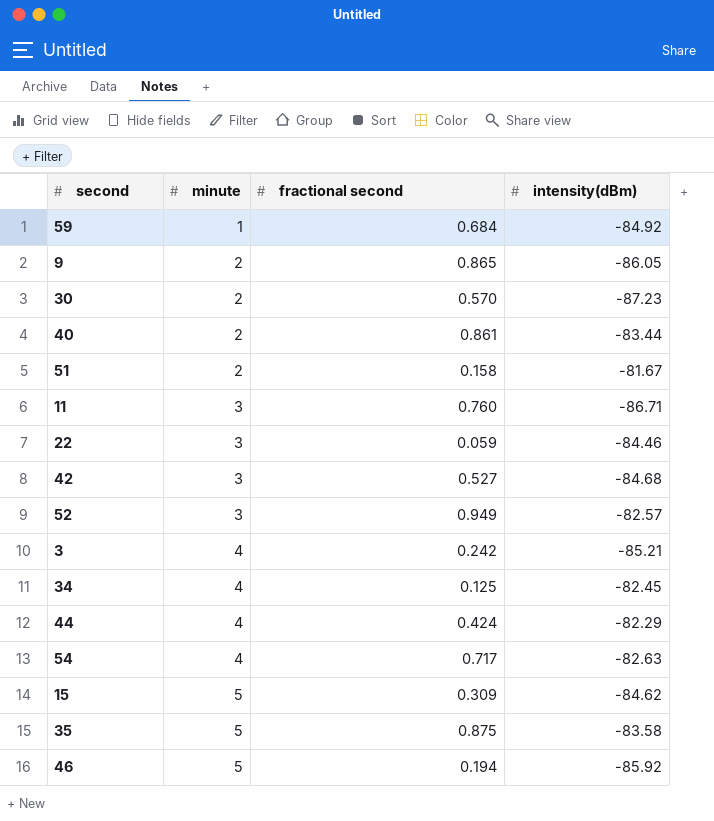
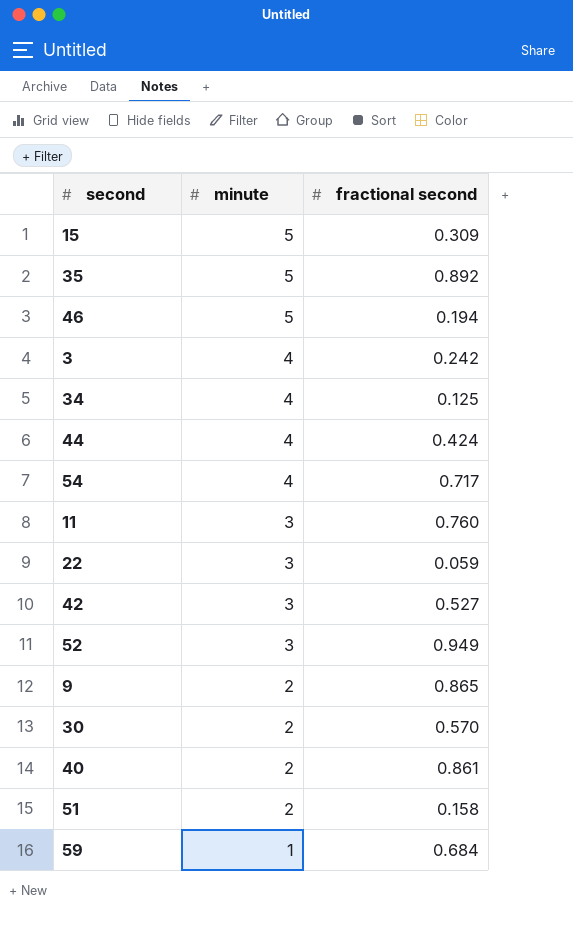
row order: minute ascending -> minute descending
column intensity(dBm) | position: 4 -> none
35 | fractional second: 0.875 -> 0.892

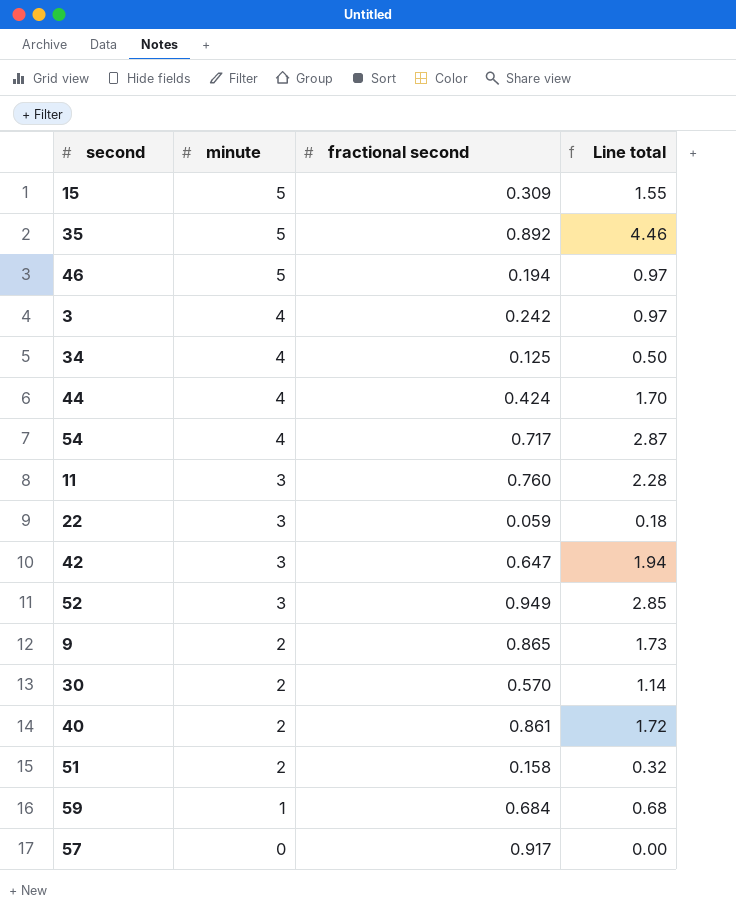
column Line total | formula: none -> [minute] * [fractional second]
42 | fractional second: 0.527 -> 0.647
row 57: none -> 0 | 0.917 | 0.00

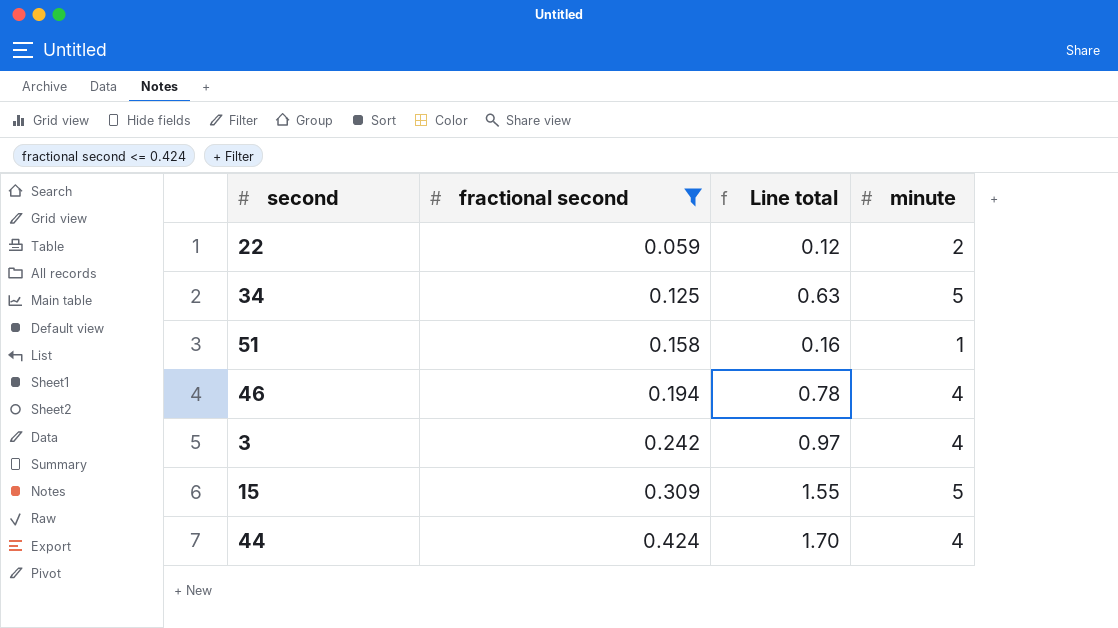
filter: none -> fractional second <= 0.424
row order: minute descending -> fractional second ascending
column minute | position: 2 -> 4
22 | Line total: 0.18 -> 0.12
22 | minute: 3 -> 2
34 | Line total: 0.50 -> 0.63
34 | minute: 4 -> 5
51 | Line total: 0.32 -> 0.16
51 | minute: 2 -> 1
46 | Line total: 0.97 -> 0.78
46 | minute: 5 -> 4

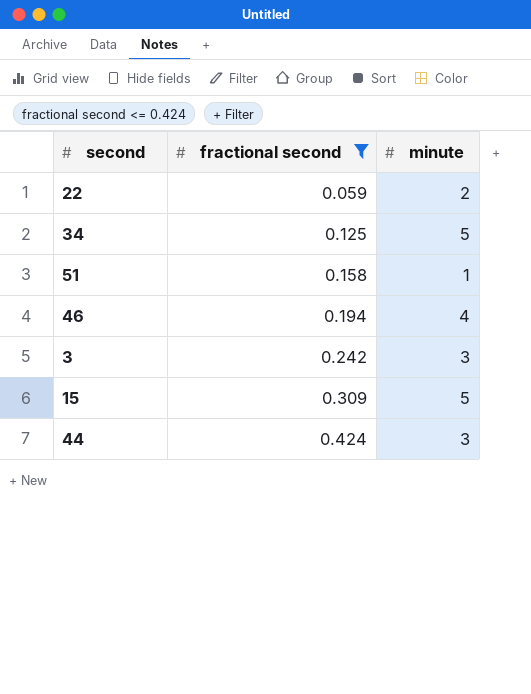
column Line total | formula: [fractional second] * [minute] -> none
3 | minute: 4 -> 3
44 | minute: 4 -> 3

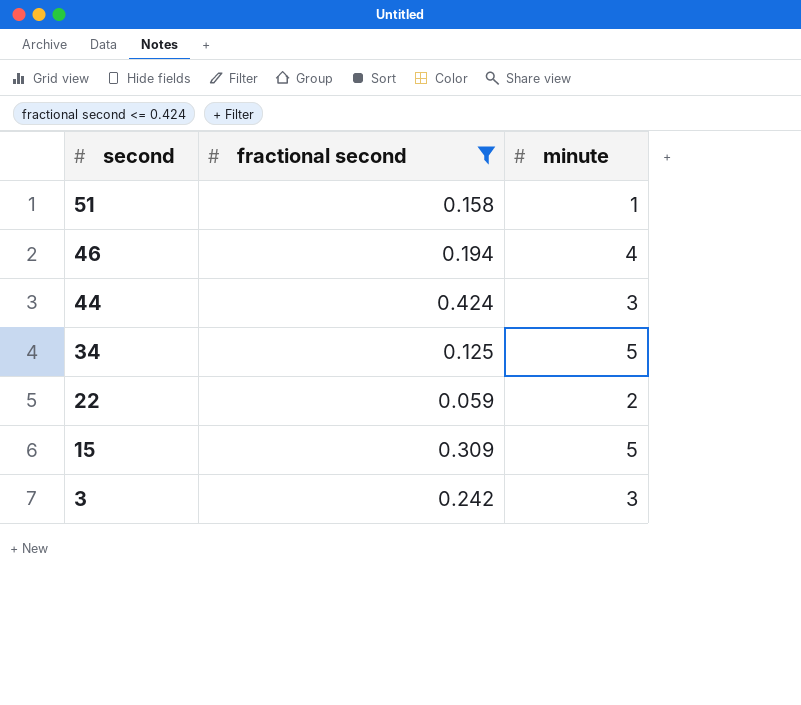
row order: fractional second ascending -> second descending

